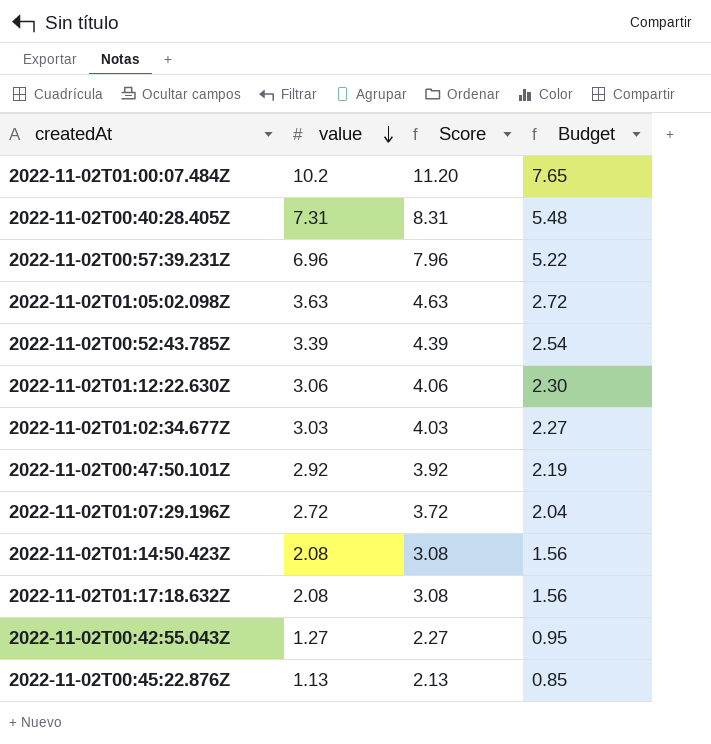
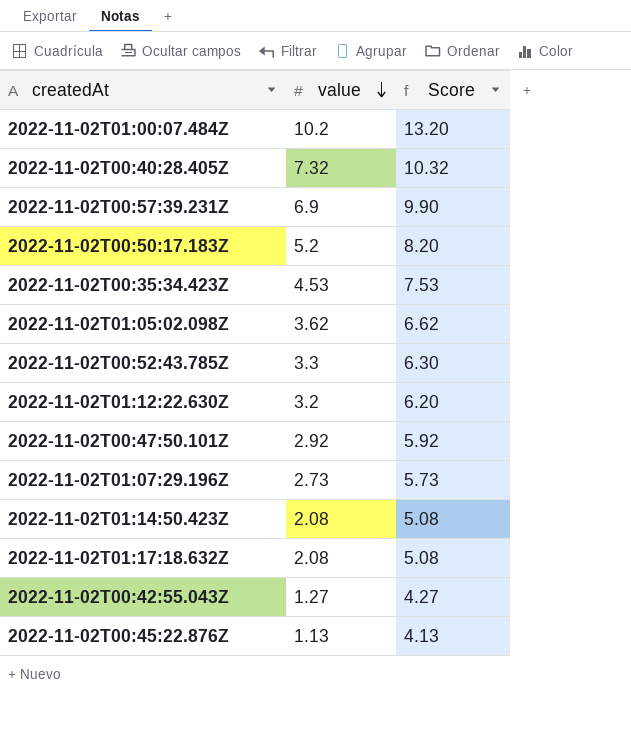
column Budget | formula: [value] * 0.75 -> none
column Score | formula: [value] + 1 -> [value] + 3
row 2022-11-02T01:02:34.677Z: 3.03 | 4.03 | 2.27 -> none
2022-11-02T00:40:28.405Z | value: 7.31 -> 7.32
2022-11-02T00:57:39.231Z | value: 6.96 -> 6.9
row 2022-11-02T00:50:17.183Z: none -> 5.2 | 8.20
row 2022-11-02T00:35:34.423Z: none -> 4.53 | 7.53
2022-11-02T01:05:02.098Z | value: 3.63 -> 3.62
2022-11-02T00:52:43.785Z | value: 3.39 -> 3.3
2022-11-02T01:12:22.630Z | value: 3.06 -> 3.2
2022-11-02T01:07:29.196Z | value: 2.72 -> 2.73

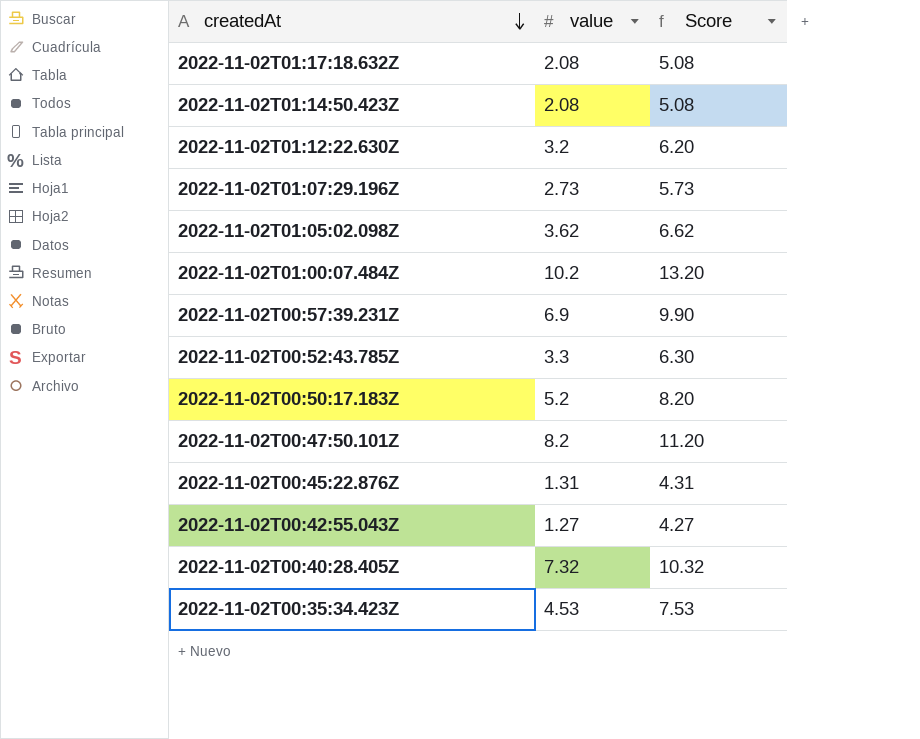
row order: value descending -> createdAt descending
2022-11-02T00:47:50.101Z | value: 2.92 -> 8.2
2022-11-02T00:47:50.101Z | Score: 5.92 -> 11.20
2022-11-02T00:45:22.876Z | value: 1.13 -> 1.31
2022-11-02T00:45:22.876Z | Score: 4.13 -> 4.31

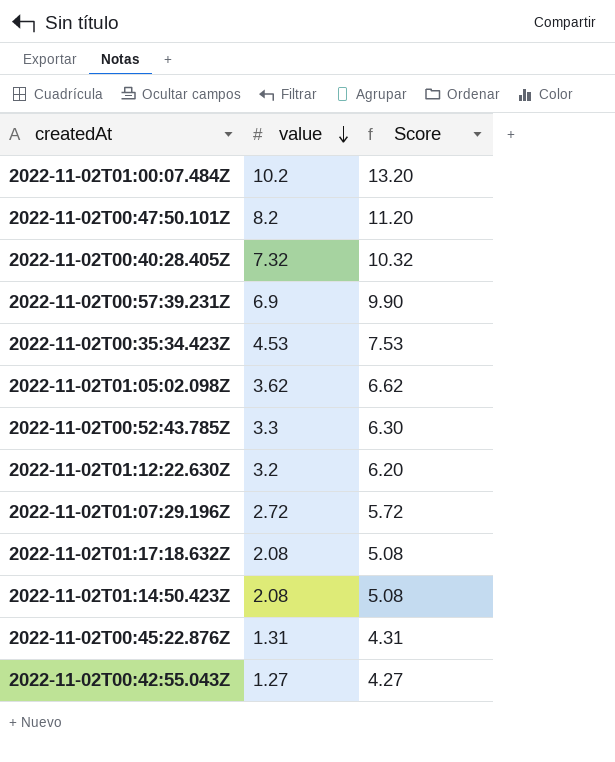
row order: createdAt descending -> value descending
row 2022-11-02T00:50:17.183Z: 5.2 | 8.20 -> none
2022-11-02T01:07:29.196Z | value: 2.73 -> 2.72
2022-11-02T01:07:29.196Z | Score: 5.73 -> 5.72

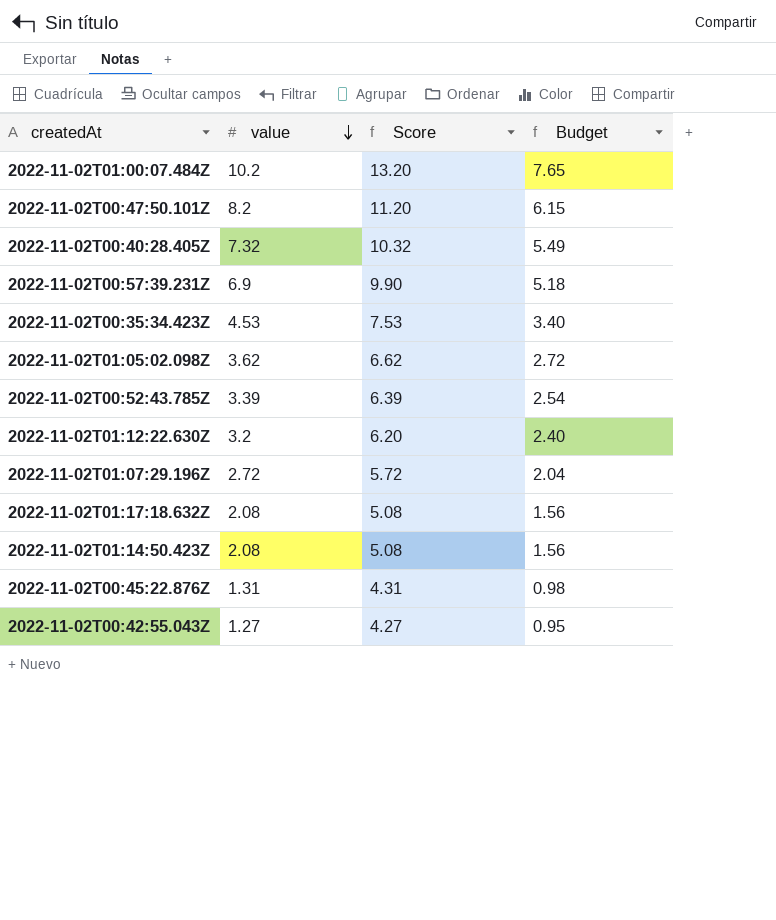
column Budget | formula: none -> [value] * 0.75
2022-11-02T00:52:43.785Z | value: 3.3 -> 3.39
2022-11-02T00:52:43.785Z | Score: 6.30 -> 6.39

